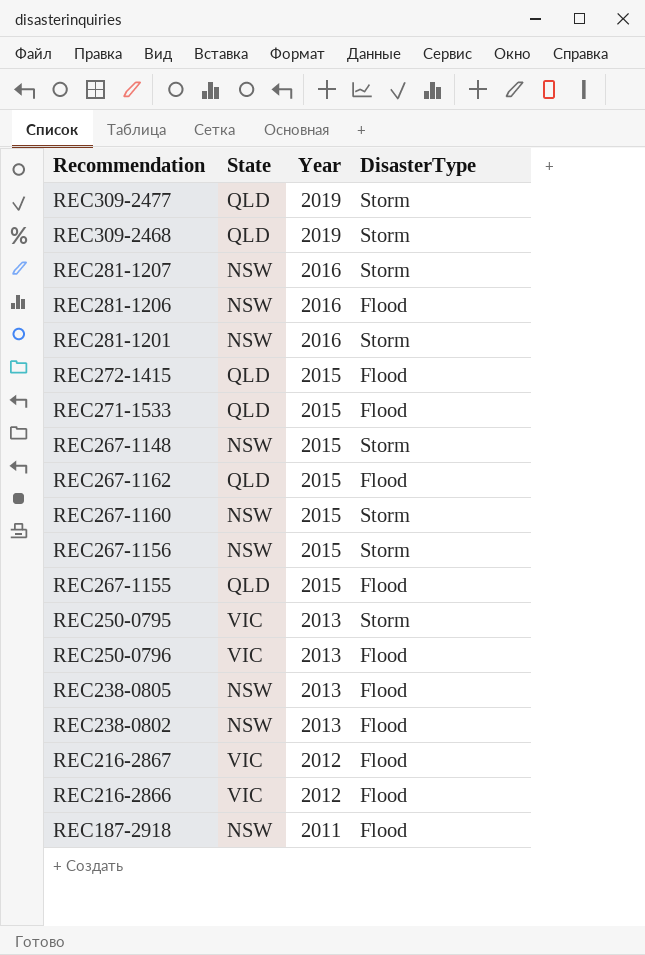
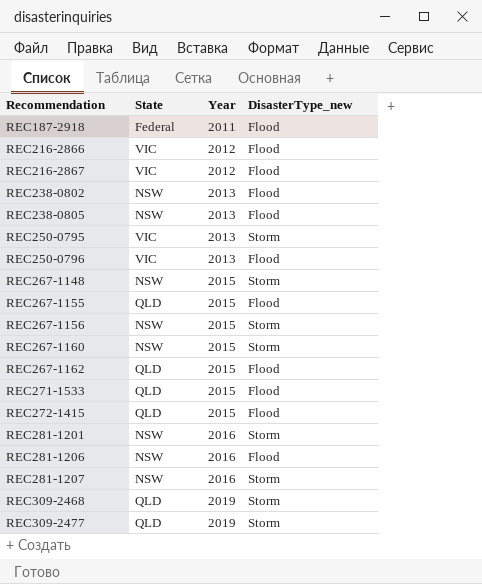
row order: Year descending -> Recommendation ascending
column name: DisasterType -> DisasterType_new
REC187-2918 | State: NSW -> Federal

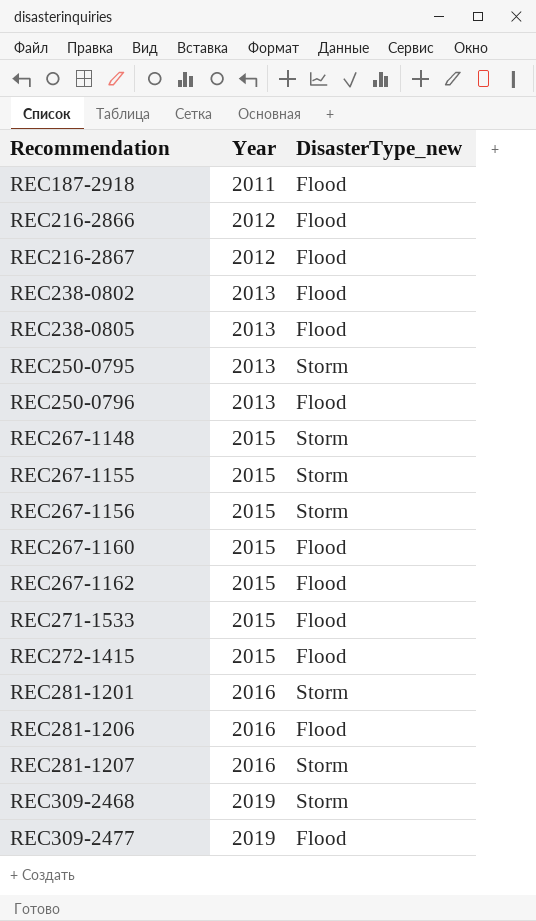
column State | position: 2 -> none
REC267-1155 | DisasterType_new: Flood -> Storm
REC267-1160 | DisasterType_new: Storm -> Flood
REC309-2477 | DisasterType_new: Storm -> Flood

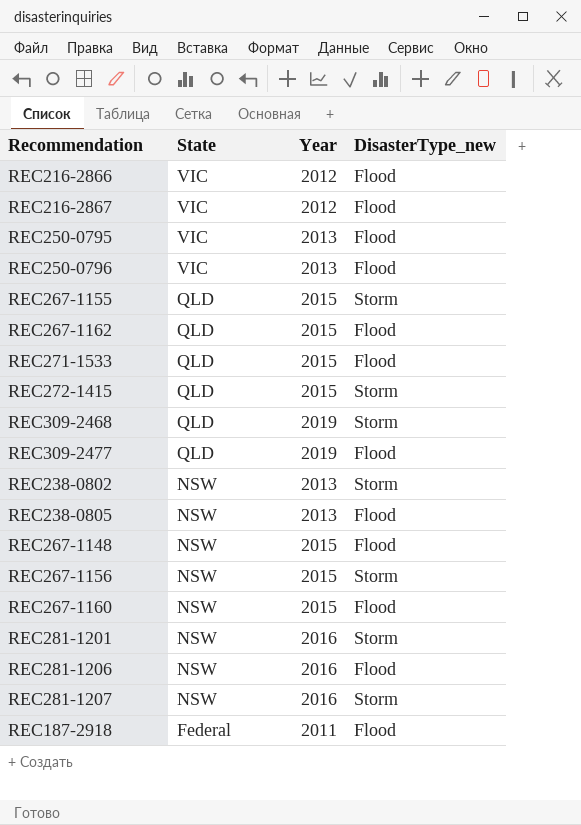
row order: Recommendation ascending -> State descending
column State | position: none -> 2
REC250-0795 | DisasterType_new: Storm -> Flood
REC272-1415 | DisasterType_new: Flood -> Storm
REC238-0802 | DisasterType_new: Flood -> Storm
REC267-1148 | DisasterType_new: Storm -> Flood

